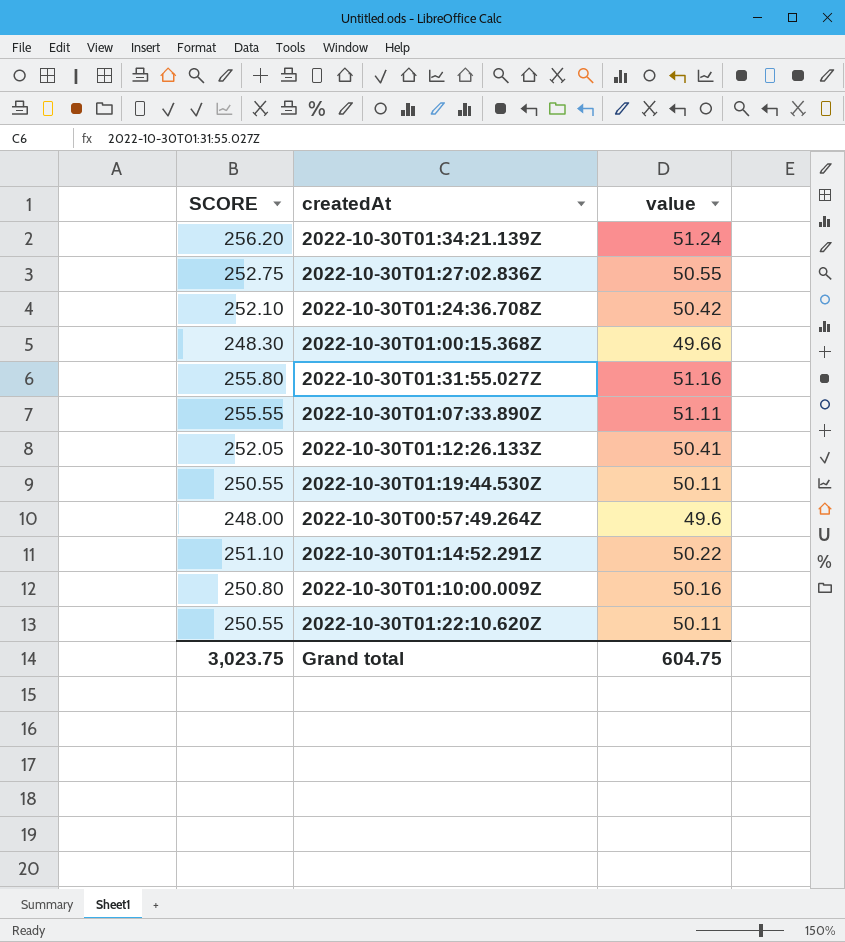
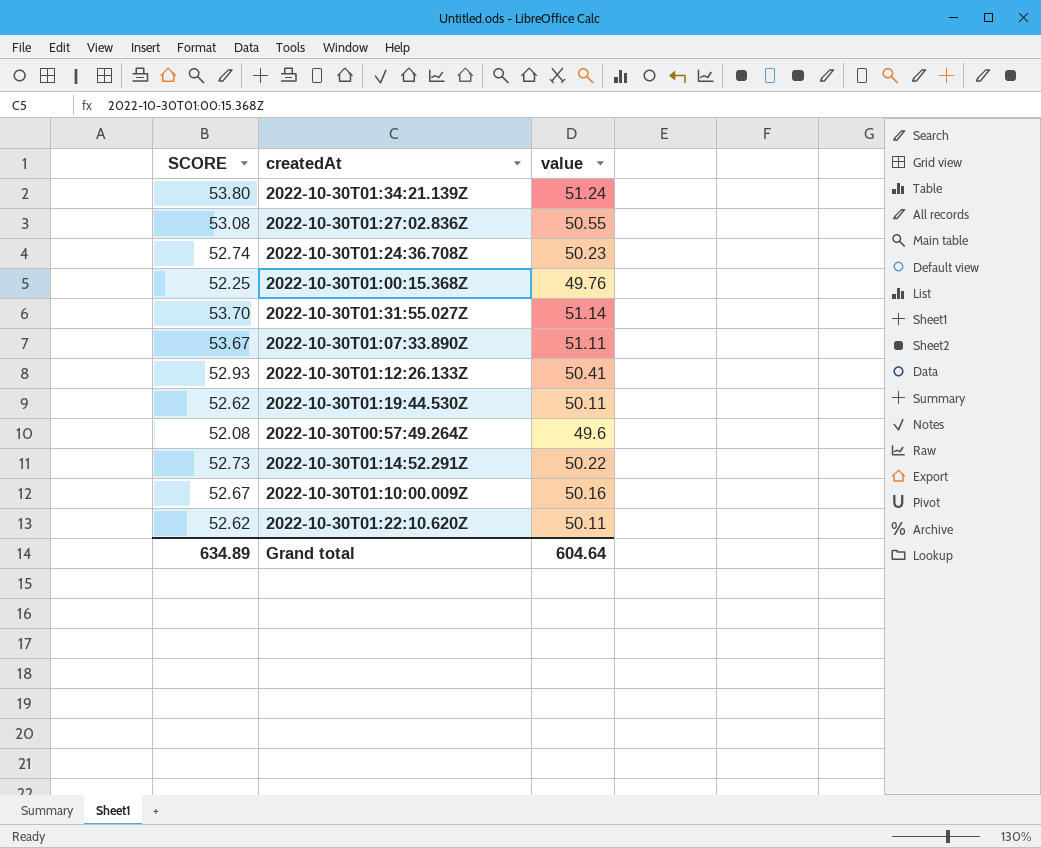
column SCORE | formula: [value] * 5 -> [value] * 1.05
2022-10-30T01:24:36.708Z | value: 50.42 -> 50.23
2022-10-30T01:00:15.368Z | value: 49.66 -> 49.76
2022-10-30T01:31:55.027Z | value: 51.16 -> 51.14
Grand total | SCORE: 3,023.75 -> 634.89
Grand total | value: 604.75 -> 604.64

